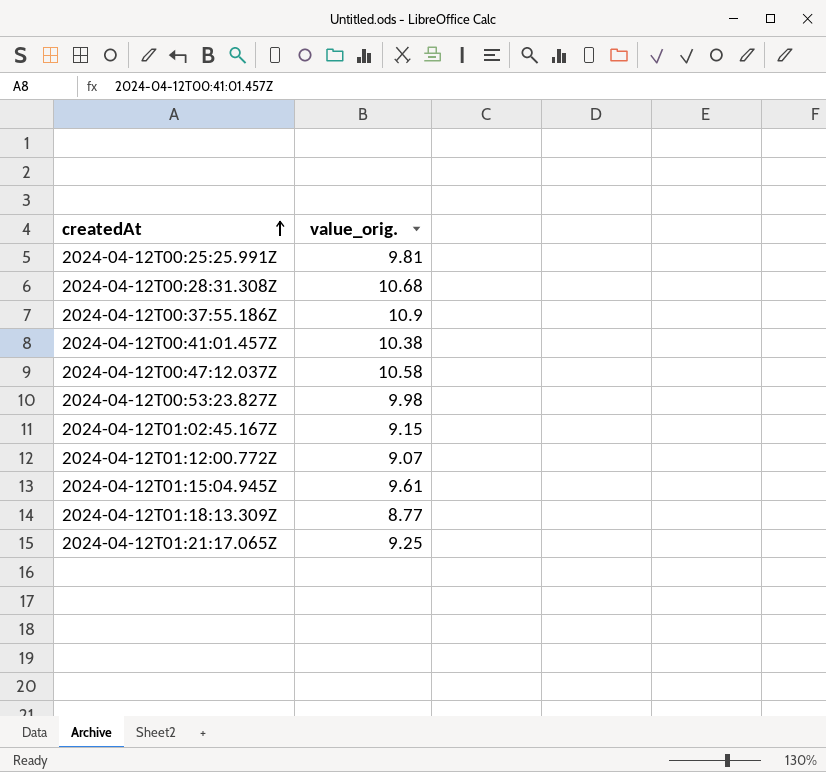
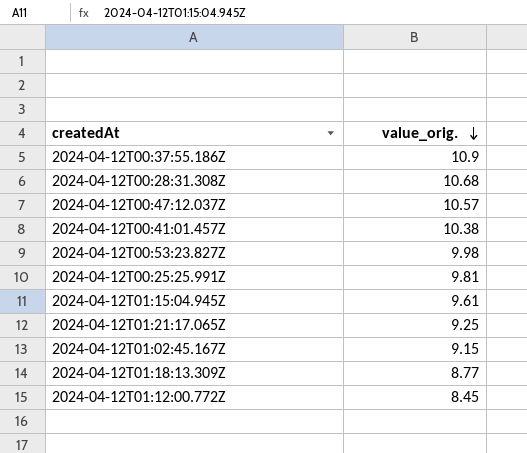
row order: createdAt ascending -> value_orig. descending
2024-04-12T00:47:12.037Z | value_orig.: 10.58 -> 10.57
2024-04-12T01:12:00.772Z | value_orig.: 9.07 -> 8.45

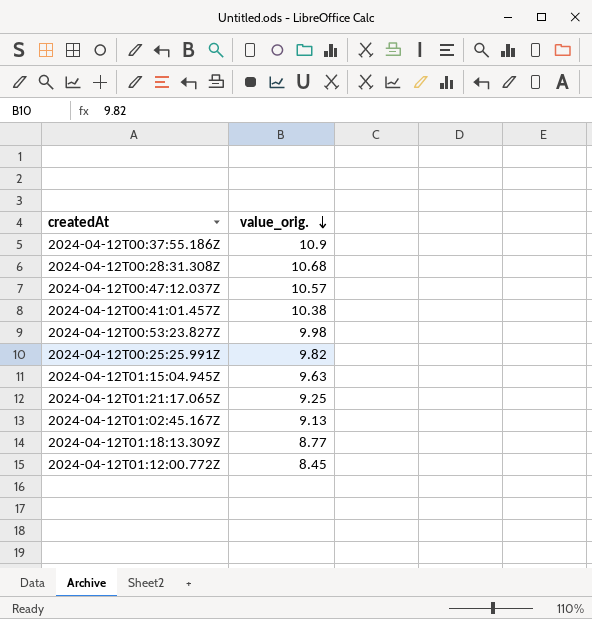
2024-04-12T00:25:25.991Z | value_orig.: 9.81 -> 9.82
2024-04-12T01:15:04.945Z | value_orig.: 9.61 -> 9.63
2024-04-12T01:02:45.167Z | value_orig.: 9.15 -> 9.13

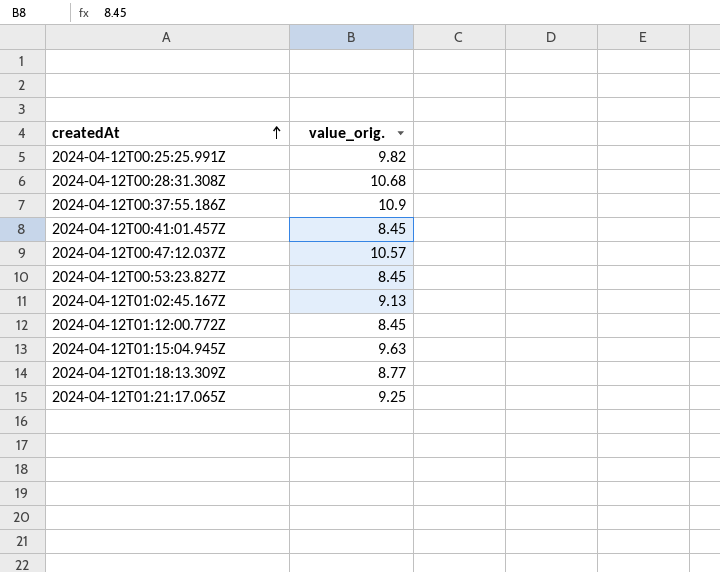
row order: value_orig. descending -> createdAt ascending
2024-04-12T00:41:01.457Z | value_orig.: 10.38 -> 8.45
2024-04-12T00:53:23.827Z | value_orig.: 9.98 -> 8.45

